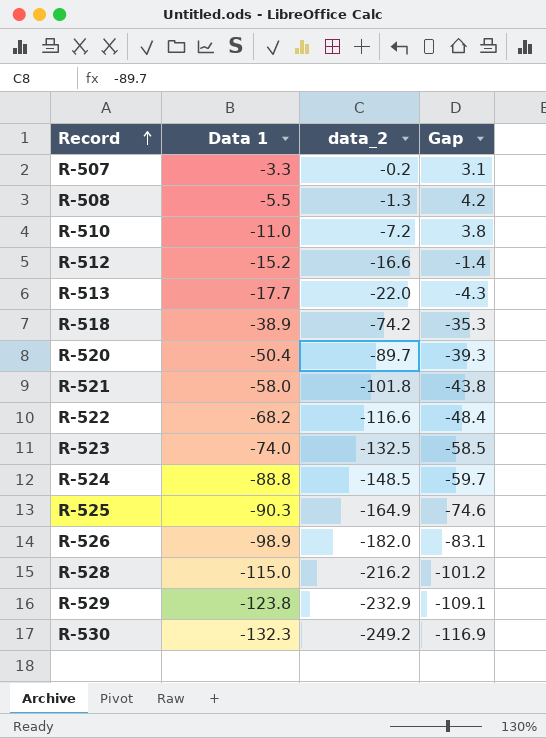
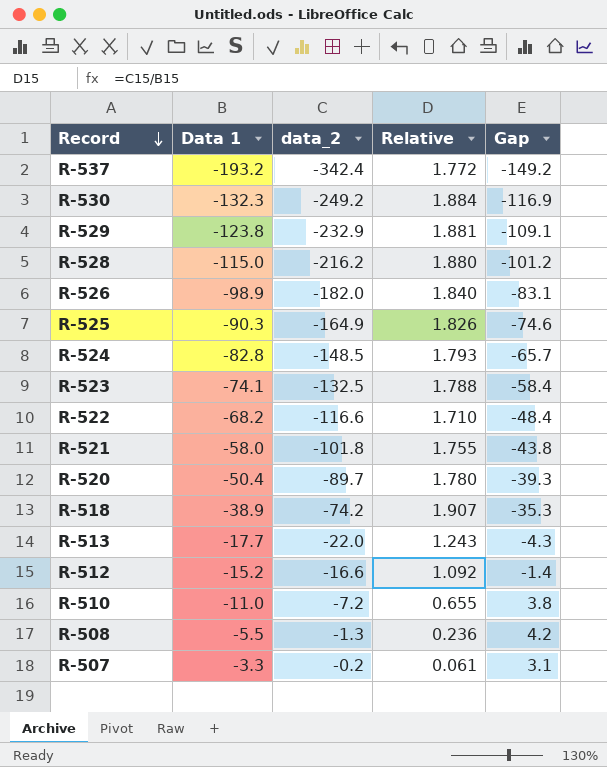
row order: Record ascending -> Record descending
column Relative | formula: none -> [data_2] / [Data 1]
row R-537: none -> -193.2 | -342.4 | 1.772 | -149.2
R-524 | Data 1: -88.8 -> -82.8
R-524 | Gap: -59.7 -> -65.7
R-523 | Data 1: -74.0 -> -74.1
R-523 | Gap: -58.5 -> -58.4

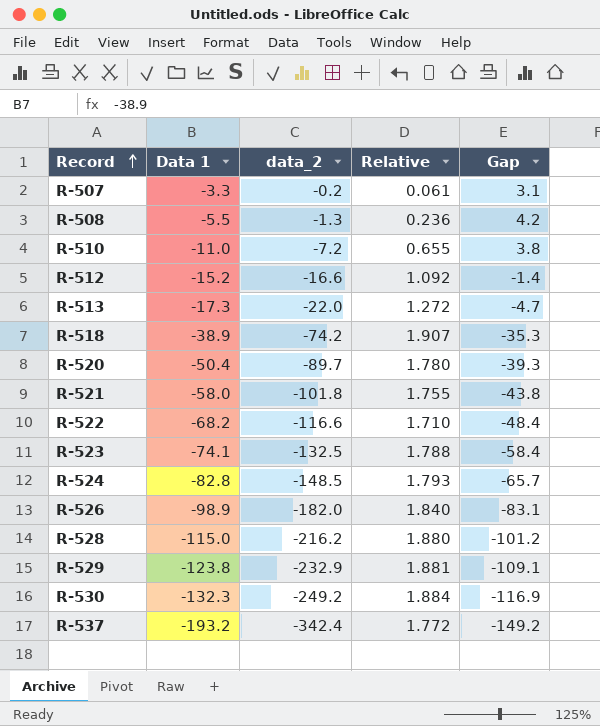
row order: Record descending -> Record ascending
row R-525: -90.3 | -164.9 | 1.826 | -74.6 -> none
R-513 | Data 1: -17.7 -> -17.3
R-513 | Relative: 1.243 -> 1.272
R-513 | Gap: -4.3 -> -4.7

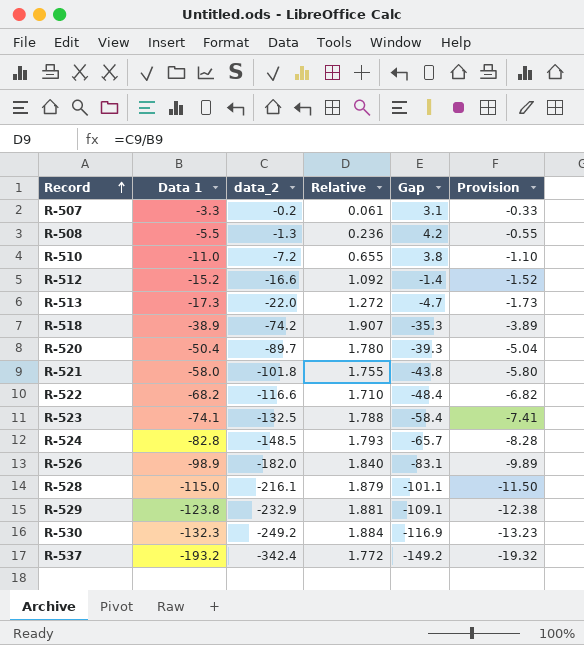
column Provision | formula: none -> [Data 1] * 0.1
R-528 | data_2: -216.2 -> -216.1
R-528 | Relative: 1.880 -> 1.879
R-528 | Gap: -101.2 -> -101.1

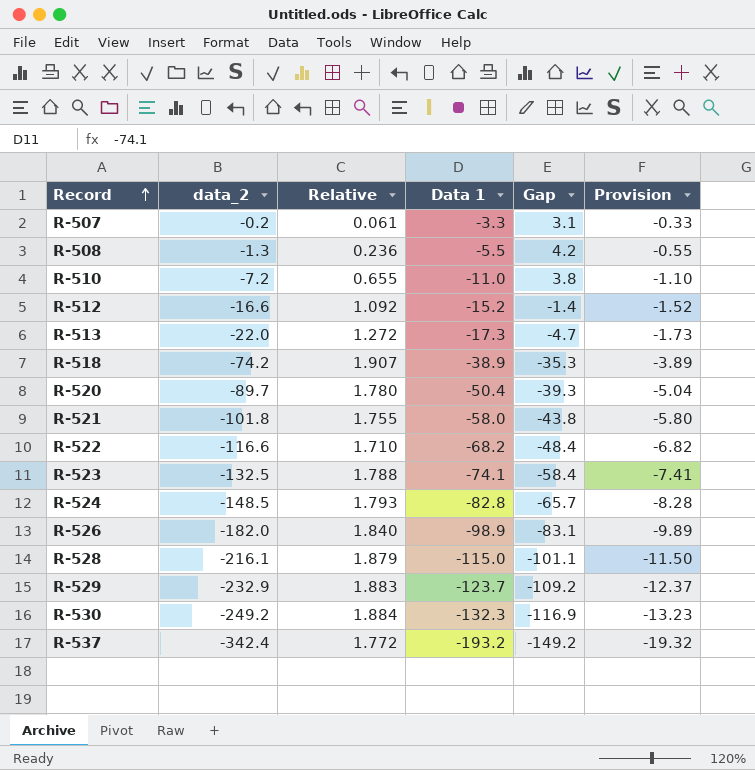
column Data 1 | position: 2 -> 4
R-529 | Relative: 1.881 -> 1.883
R-529 | Data 1: -123.8 -> -123.7
R-529 | Gap: -109.1 -> -109.2
R-529 | Provision: -12.38 -> -12.37

